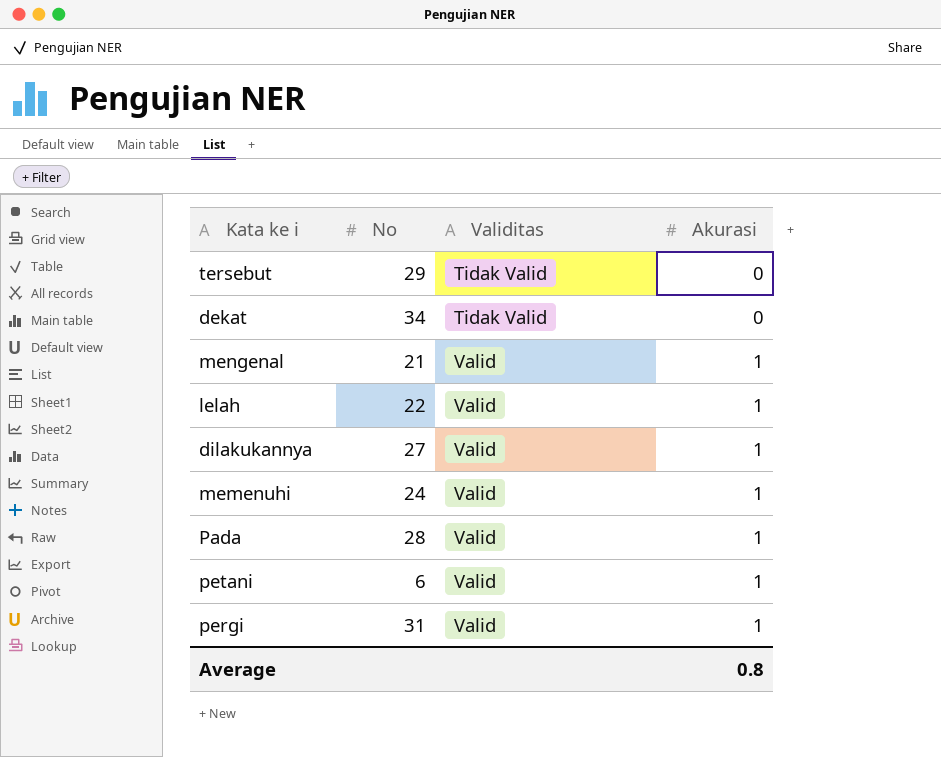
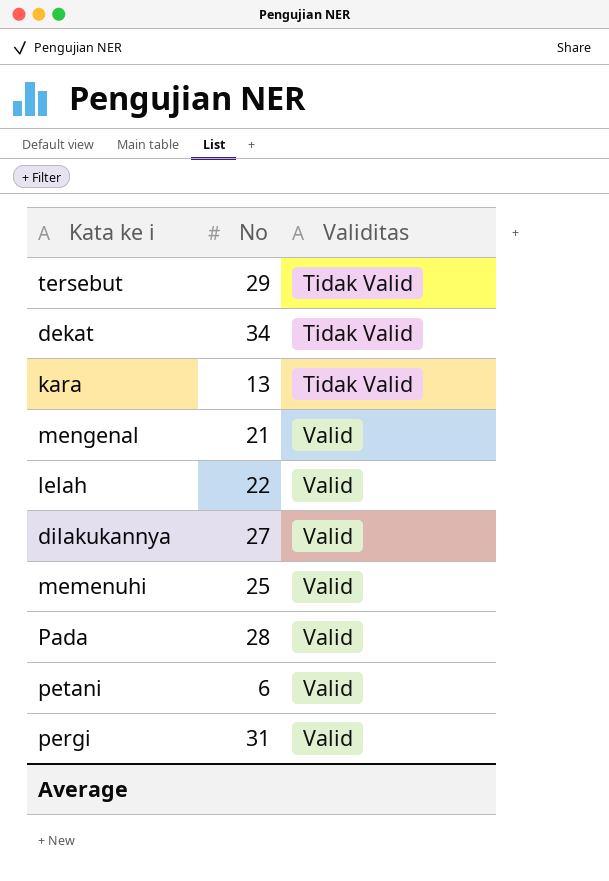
column Akurasi | position: 4 -> none
row kara: none -> 13 | Tidak Valid
memenuhi | No: 24 -> 25

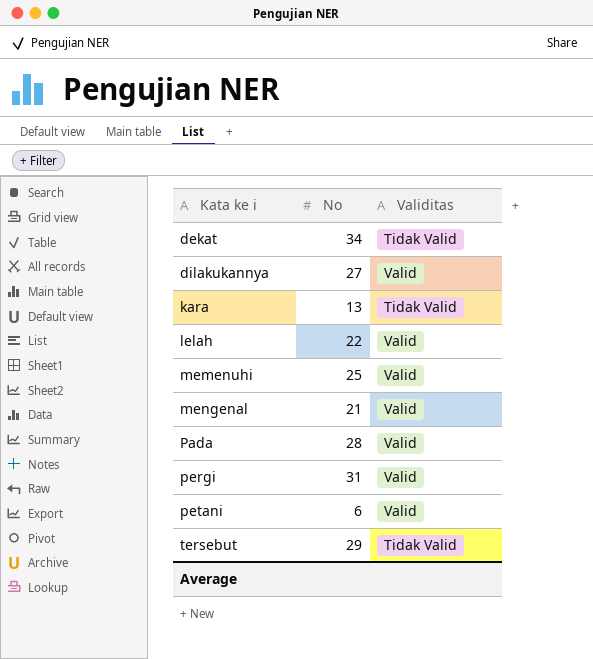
row order: Validitas ascending -> Kata ke i ascending

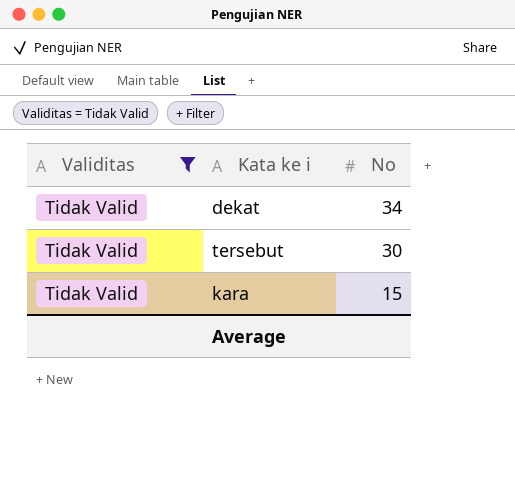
filter: none -> Validitas = Tidak Valid
row order: Kata ke i ascending -> No descending
column Validitas | position: 3 -> 1
tersebut | No: 29 -> 30
kara | No: 13 -> 15

